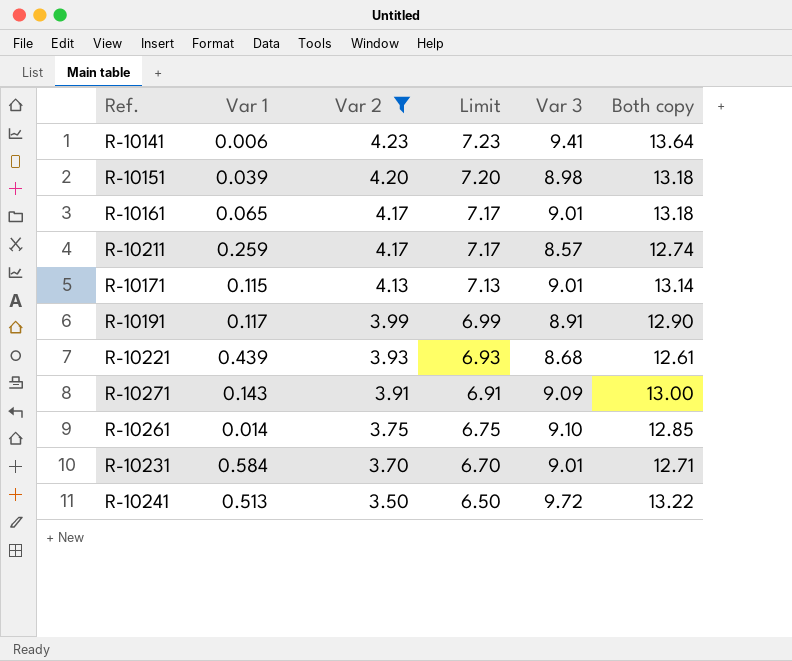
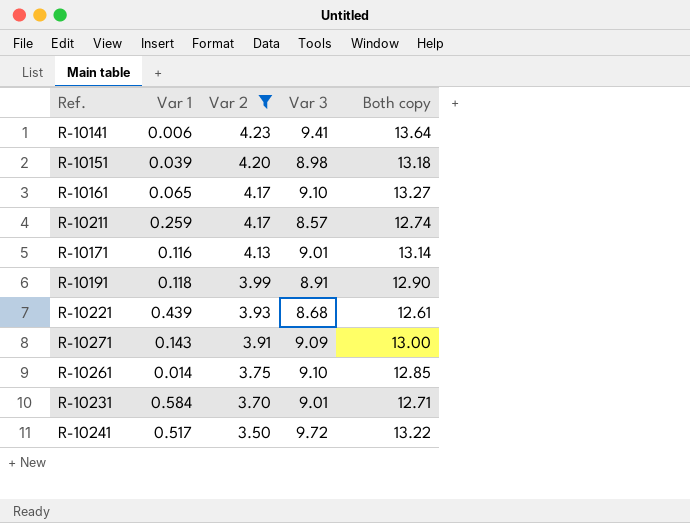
column Limit | formula: [Var 2] + 3 -> none
R-10161 | Var 3: 9.01 -> 9.10
R-10161 | Both copy: 13.18 -> 13.27
R-10171 | Var 1: 0.115 -> 0.116
R-10191 | Var 1: 0.117 -> 0.118
R-10241 | Var 1: 0.513 -> 0.517

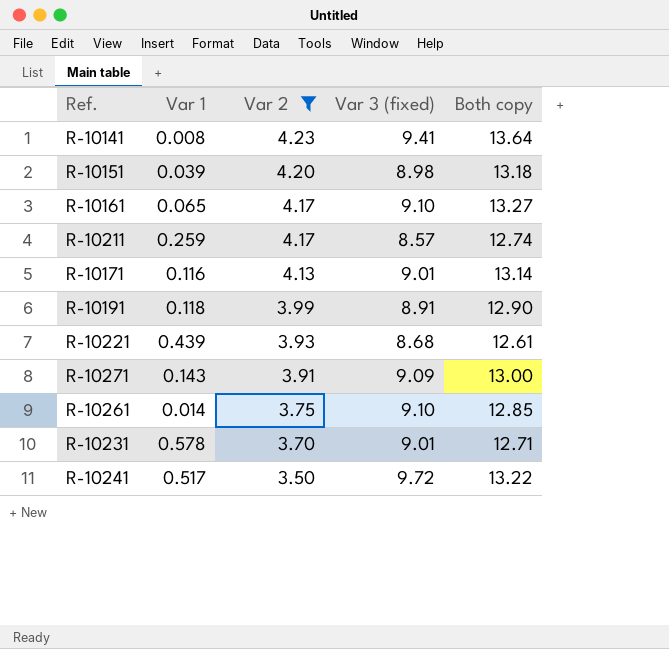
column name: Var 3 -> Var 3 (fixed)
R-10141 | Var 1: 0.006 -> 0.008
R-10231 | Var 1: 0.584 -> 0.578

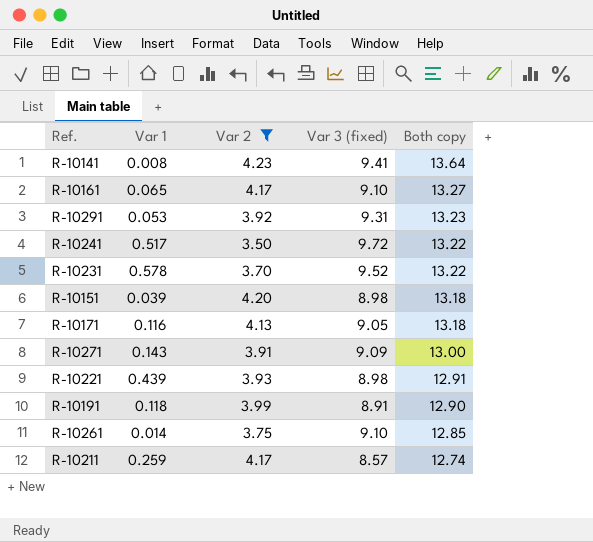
row order: Var 2 descending -> Both copy descending
row R-10291: none -> 0.053 | 3.92 | 9.31 | 13.23
R-10231 | Var 3 (fixed): 9.01 -> 9.52
R-10231 | Both copy: 12.71 -> 13.22
R-10171 | Var 3 (fixed): 9.01 -> 9.05
R-10171 | Both copy: 13.14 -> 13.18
R-10221 | Var 3 (fixed): 8.68 -> 8.98
R-10221 | Both copy: 12.61 -> 12.91

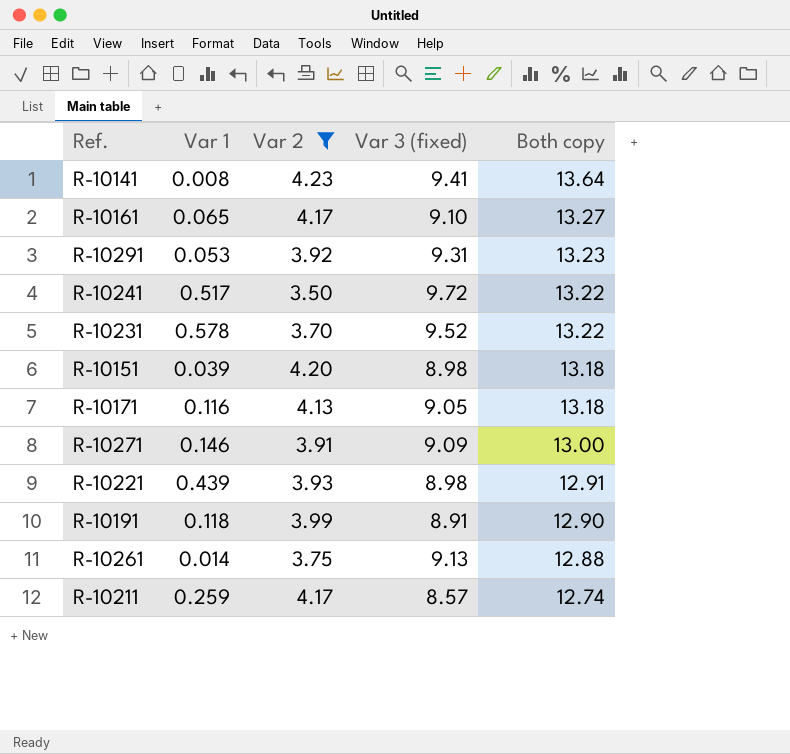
R-10271 | Var 1: 0.143 -> 0.146
R-10261 | Var 3 (fixed): 9.10 -> 9.13
R-10261 | Both copy: 12.85 -> 12.88

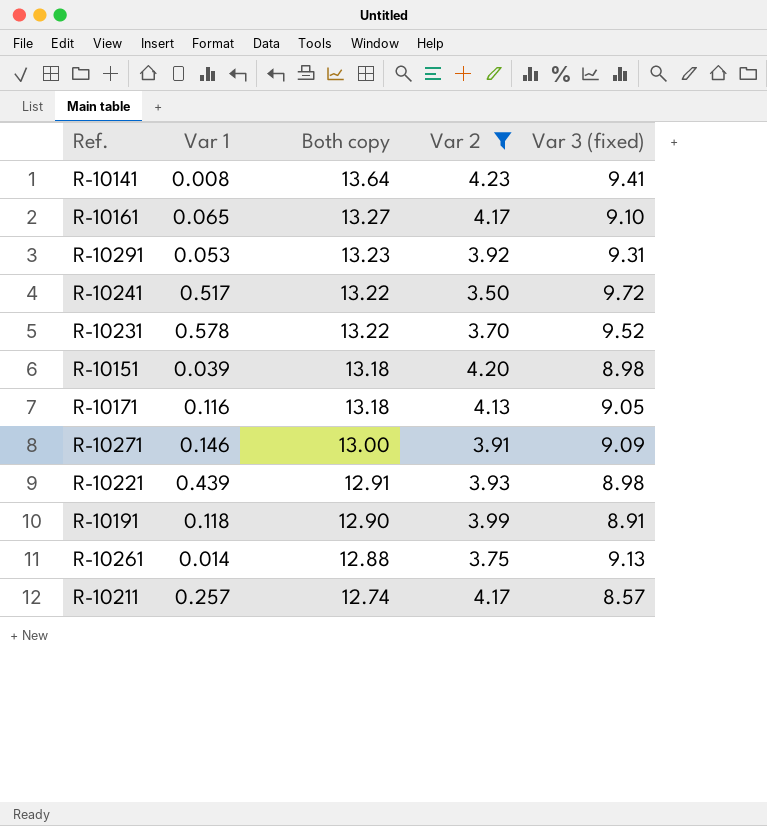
column Both copy | position: 5 -> 3
R-10211 | Var 1: 0.259 -> 0.257

